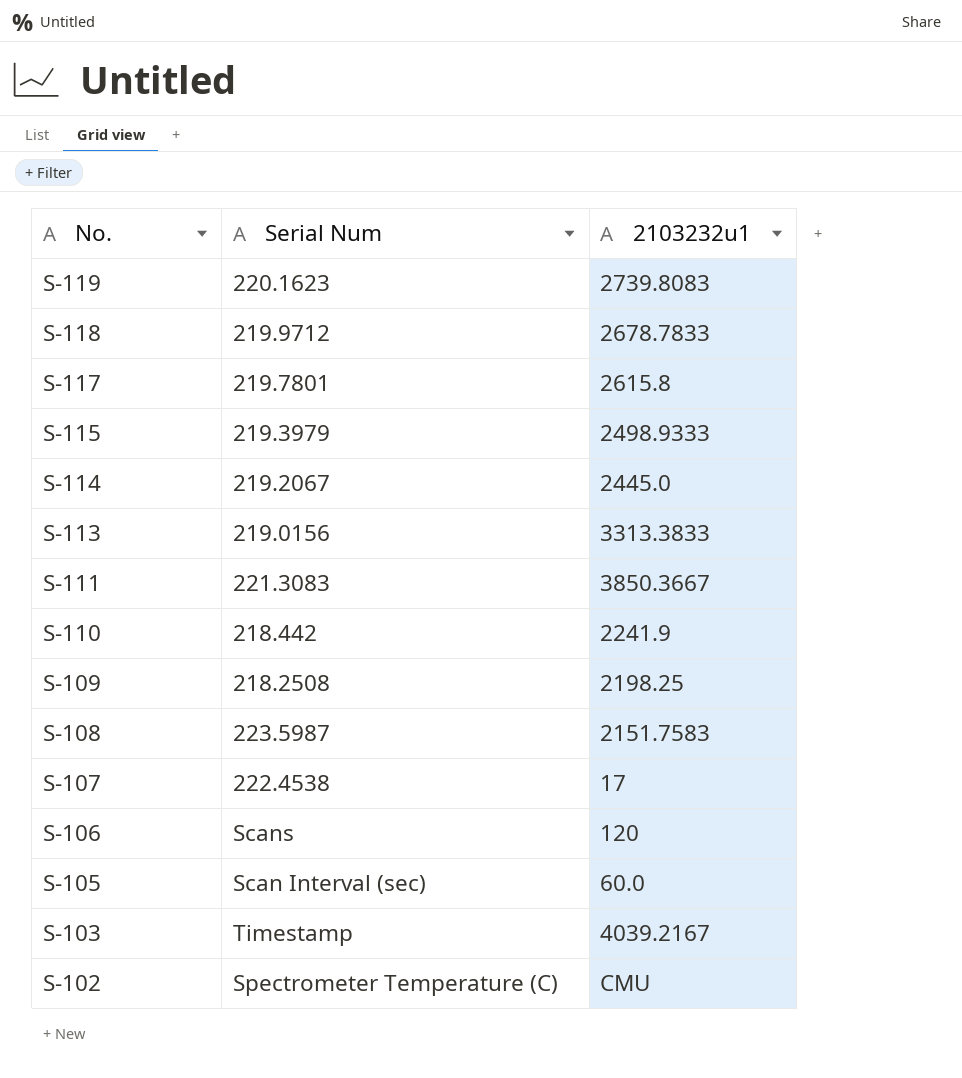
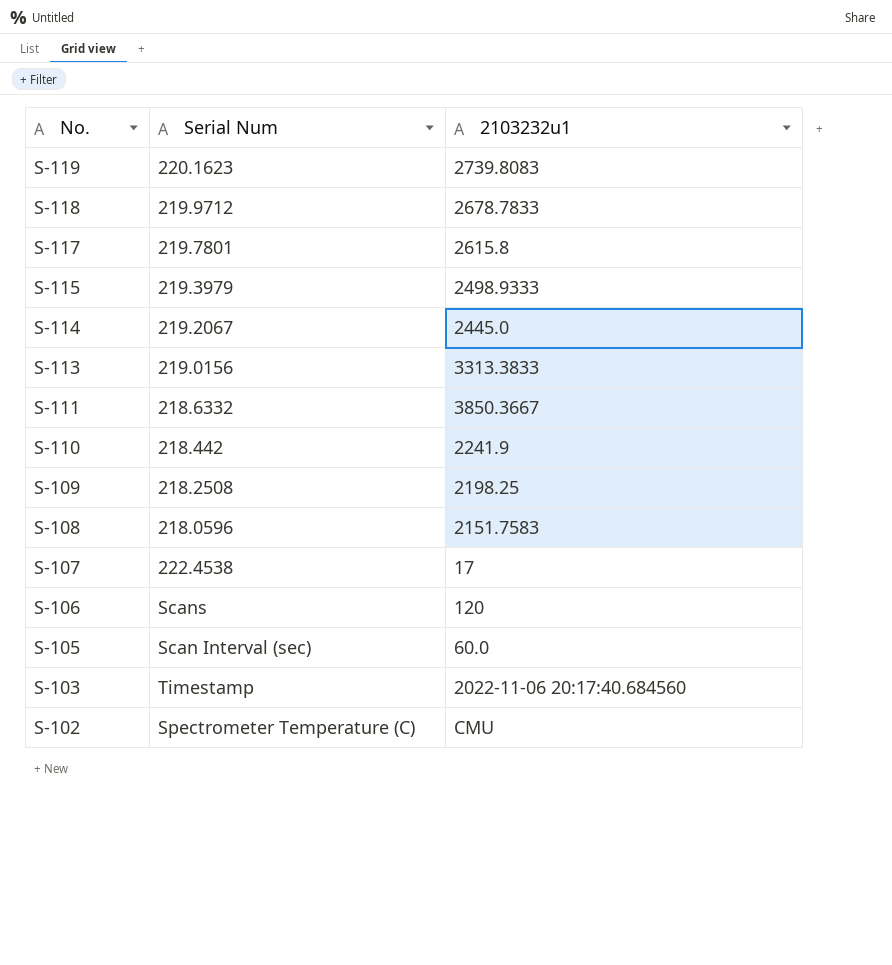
S-111 | Serial Num: 221.3083 -> 218.6332
S-108 | Serial Num: 223.5987 -> 218.0596
S-103 | 2103232u1: 4039.2167 -> 2022-11-06 20:17:40.684560

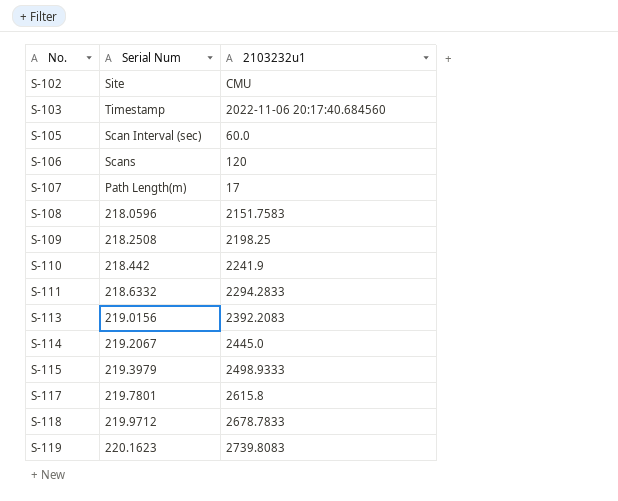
row order: No. descending -> No. ascending
S-102 | Serial Num: Spectrometer Temperature (C) -> Site
S-107 | Serial Num: 222.4538 -> Path Length(m)
S-111 | 2103232u1: 3850.3667 -> 2294.2833
S-113 | 2103232u1: 3313.3833 -> 2392.2083

